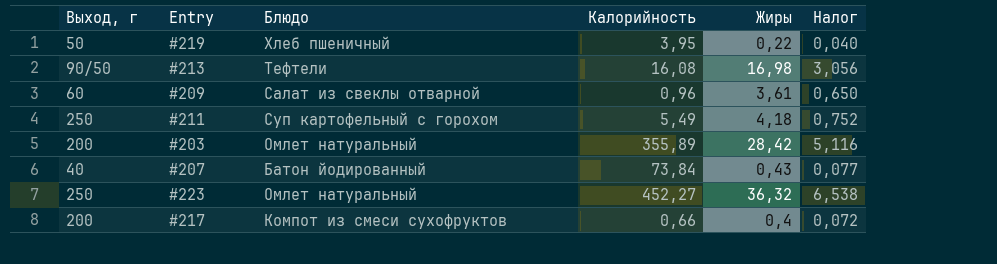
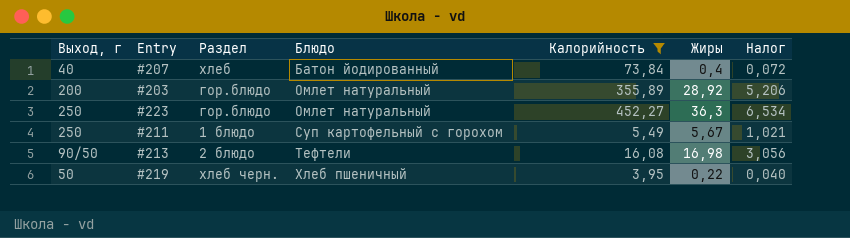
filter: none -> Калорийность >= 3,95
row order: none -> Блюдо ascending
column Раздел | position: none -> 3
#207 | Жиры: 0,43 -> 0,4
#207 | Налог: 0,077 -> 0,072
#203 | Жиры: 28,42 -> 28,92
#203 | Налог: 5,116 -> 5,206
#223 | Жиры: 36,32 -> 36,3
#223 | Налог: 6,538 -> 6,534
#211 | Жиры: 4,18 -> 5,67
#211 | Налог: 0,752 -> 1,021

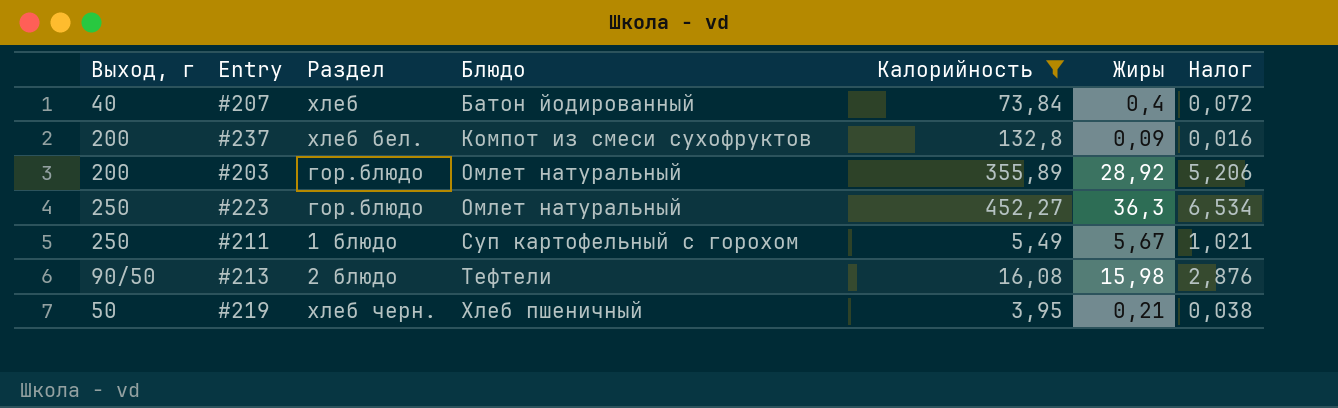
row #237: none -> 200 | хлеб бел. | Компот из смеси сухофруктов | 132,8 | 0,09 | 0,016
#213 | Жиры: 16,98 -> 15,98
#213 | Налог: 3,056 -> 2,876
#219 | Жиры: 0,22 -> 0,21
#219 | Налог: 0,040 -> 0,038

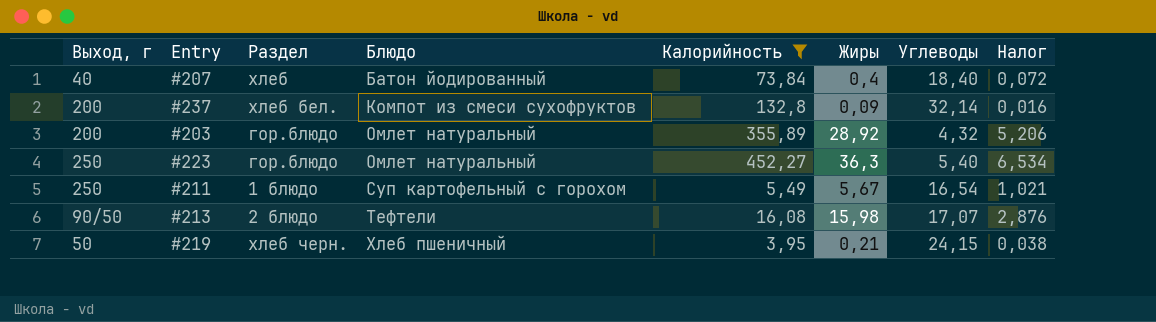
column Углеводы | position: none -> 7

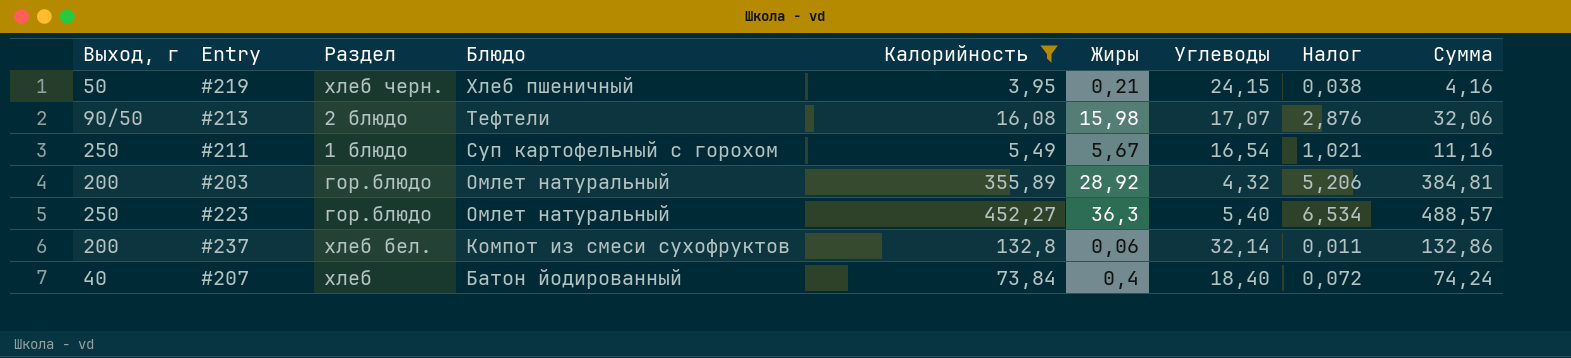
row order: Блюдо ascending -> Блюдо descending
column Сумма | formula: none -> [Калорийность] + [Жиры]
#237 | Жиры: 0,09 -> 0,06
#237 | Налог: 0,016 -> 0,011

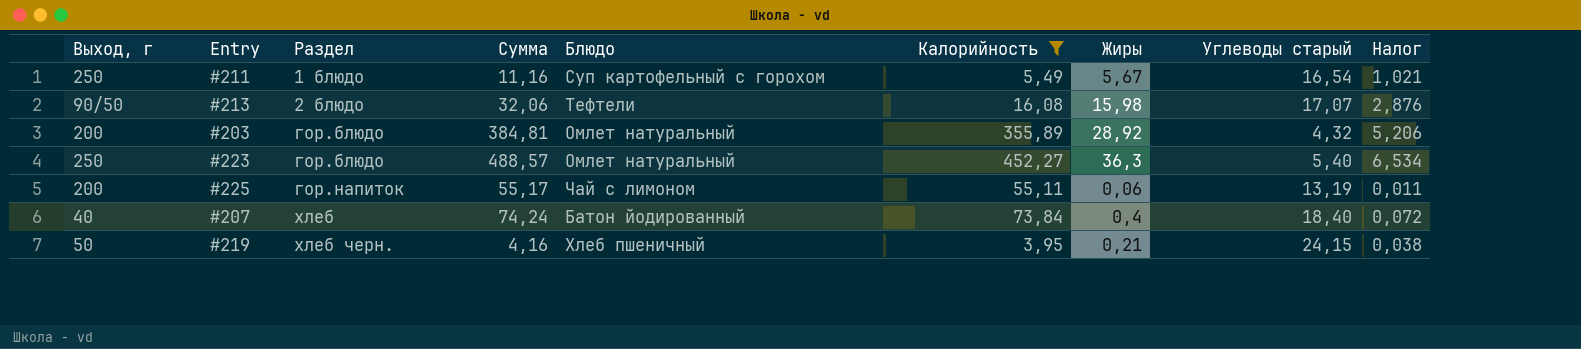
row order: Блюдо descending -> Раздел ascending
column Сумма | position: 9 -> 4
column name: Углеводы -> Углеводы старый
row #237: 200 | хлеб бел. | Компот из смеси сухофруктов | 132,8 | 0,06 | 32,14 | 0,011 | 132,86 -> none
row #225: none -> 200 | гор.напиток | 55,17 | Чай с лимоном | 55,11 | 0,06 | 13,19 | 0,011

